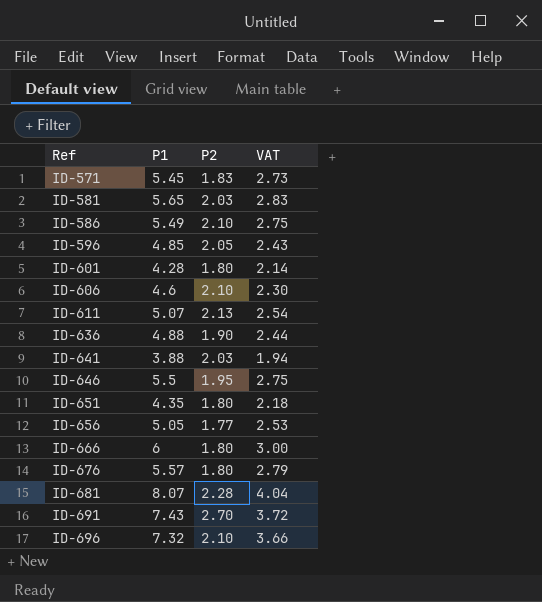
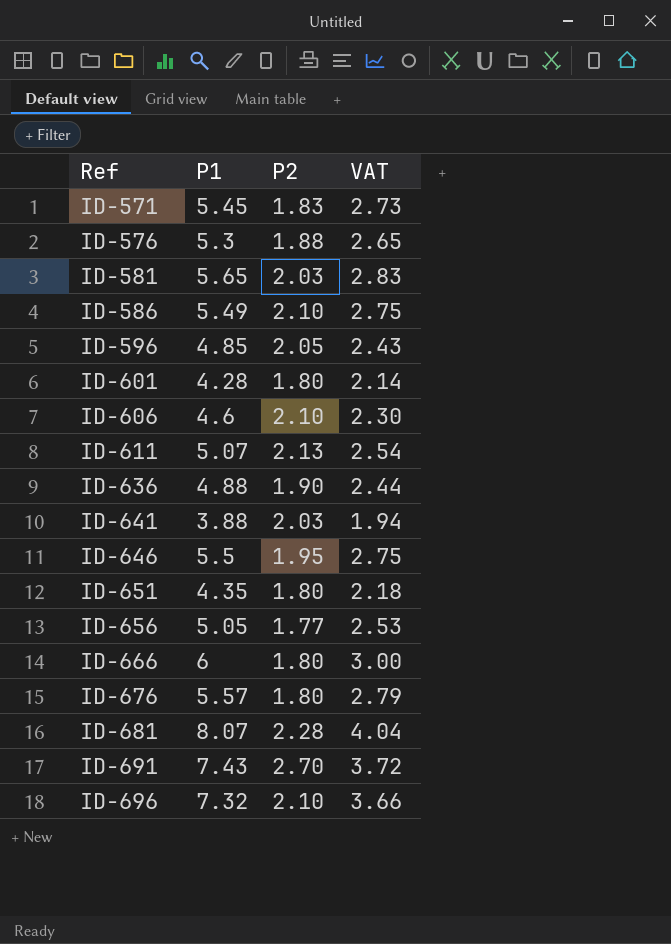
row ID-576: none -> 5.3 | 1.88 | 2.65

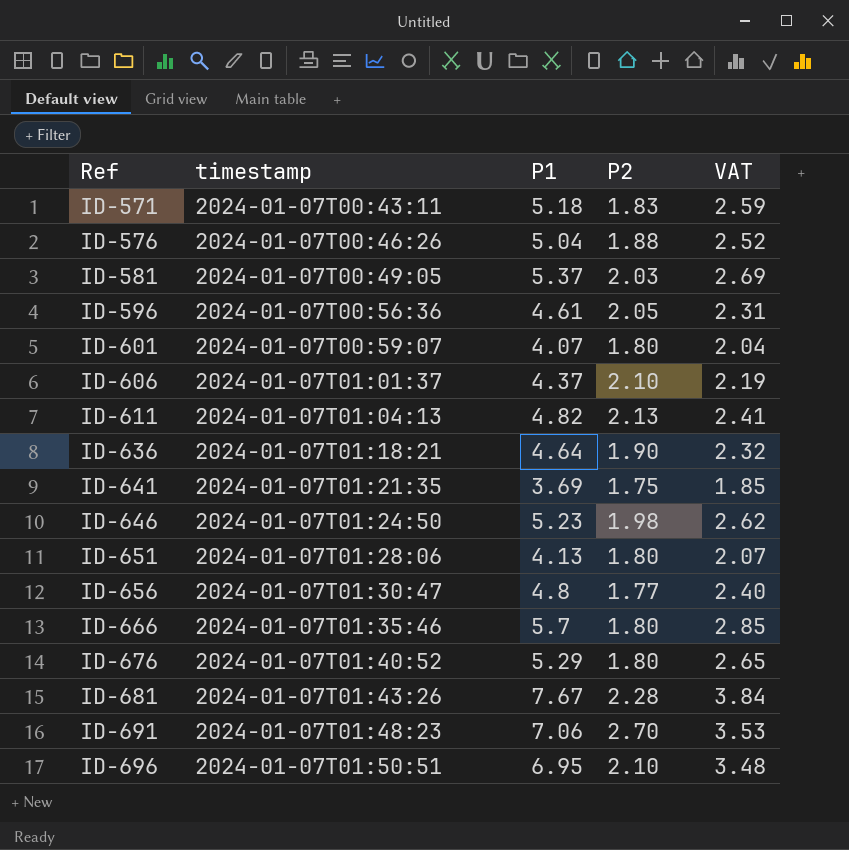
column timestamp | position: none -> 2
row ID-586: 5.49 | 2.10 | 2.75 -> none
ID-571 | P1: 5.45 -> 5.18
ID-571 | VAT: 2.73 -> 2.59
ID-576 | P1: 5.3 -> 5.04
ID-576 | VAT: 2.65 -> 2.52
ID-581 | P1: 5.65 -> 5.37
ID-581 | VAT: 2.83 -> 2.69
ID-596 | P1: 4.85 -> 4.61
ID-596 | VAT: 2.43 -> 2.31
ID-601 | P1: 4.28 -> 4.07
ID-601 | VAT: 2.14 -> 2.04
ID-606 | P1: 4.6 -> 4.37
ID-606 | VAT: 2.30 -> 2.19
ID-611 | P1: 5.07 -> 4.82
ID-611 | VAT: 2.54 -> 2.41
ID-636 | P1: 4.88 -> 4.64
ID-636 | VAT: 2.44 -> 2.32
ID-641 | P1: 3.88 -> 3.69
ID-641 | P2: 2.03 -> 1.75
ID-641 | VAT: 1.94 -> 1.85
ID-646 | P1: 5.5 -> 5.23
ID-646 | P2: 1.95 -> 1.98
ID-646 | VAT: 2.75 -> 2.62
ID-651 | P1: 4.35 -> 4.13
ID-651 | VAT: 2.18 -> 2.07
ID-656 | P1: 5.05 -> 4.8
ID-656 | VAT: 2.53 -> 2.40
ID-666 | P1: 6 -> 5.7
ID-666 | VAT: 3.00 -> 2.85
ID-676 | P1: 5.57 -> 5.29
ID-676 | VAT: 2.79 -> 2.65
ID-681 | P1: 8.07 -> 7.67
ID-681 | VAT: 4.04 -> 3.84
ID-691 | P1: 7.43 -> 7.06
ID-691 | VAT: 3.72 -> 3.53
ID-696 | P1: 7.32 -> 6.95
ID-696 | VAT: 3.66 -> 3.48

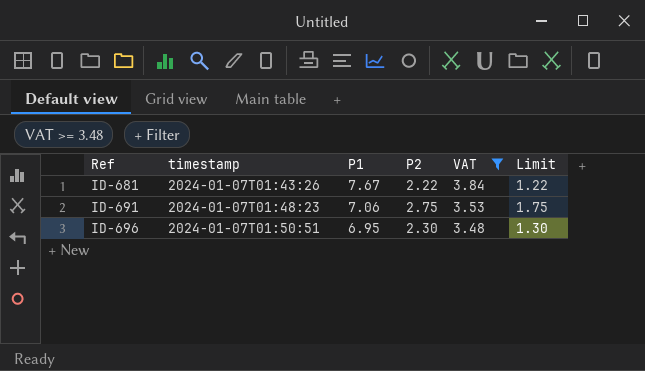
filter: none -> VAT >= 3.48
column Limit | formula: none -> [P2] - 1
ID-681 | P2: 2.28 -> 2.22
ID-691 | P2: 2.70 -> 2.75
ID-696 | P2: 2.10 -> 2.30

